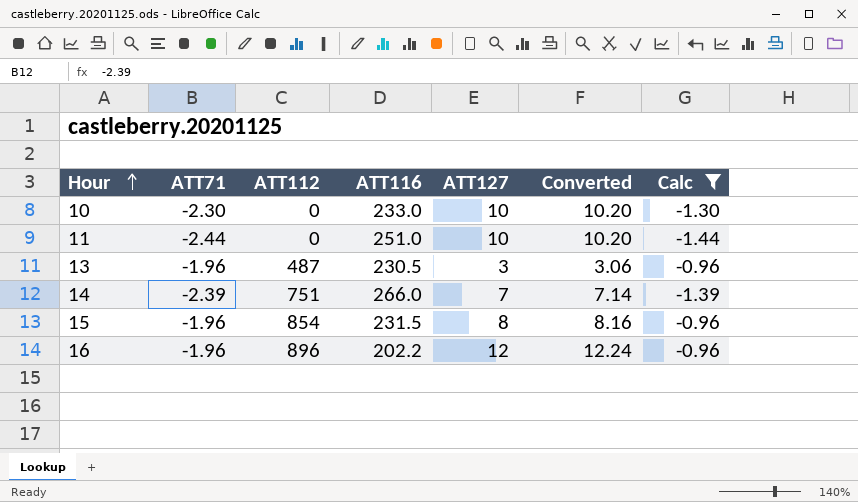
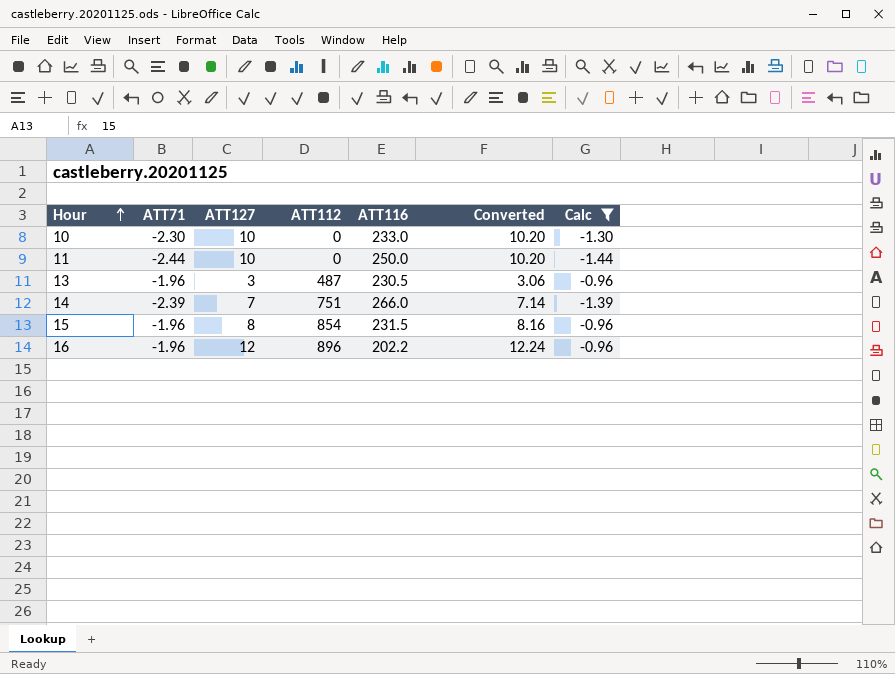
column ATT127 | position: 5 -> 3
11 | ATT116: 251.0 -> 250.0

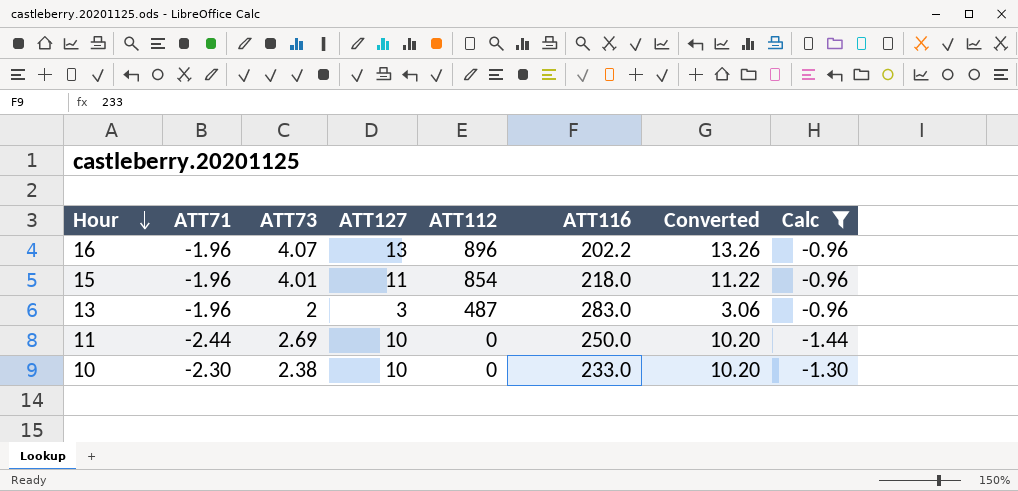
row order: Hour ascending -> Hour descending
column ATT73 | position: none -> 3
row 14: -2.39 | 7 | 751 | 266.0 | 7.14 | -1.39 -> none
16 | ATT127: 12 -> 13
16 | Converted: 12.24 -> 13.26
15 | ATT127: 8 -> 11
15 | ATT116: 231.5 -> 218.0
15 | Converted: 8.16 -> 11.22
13 | ATT116: 230.5 -> 283.0

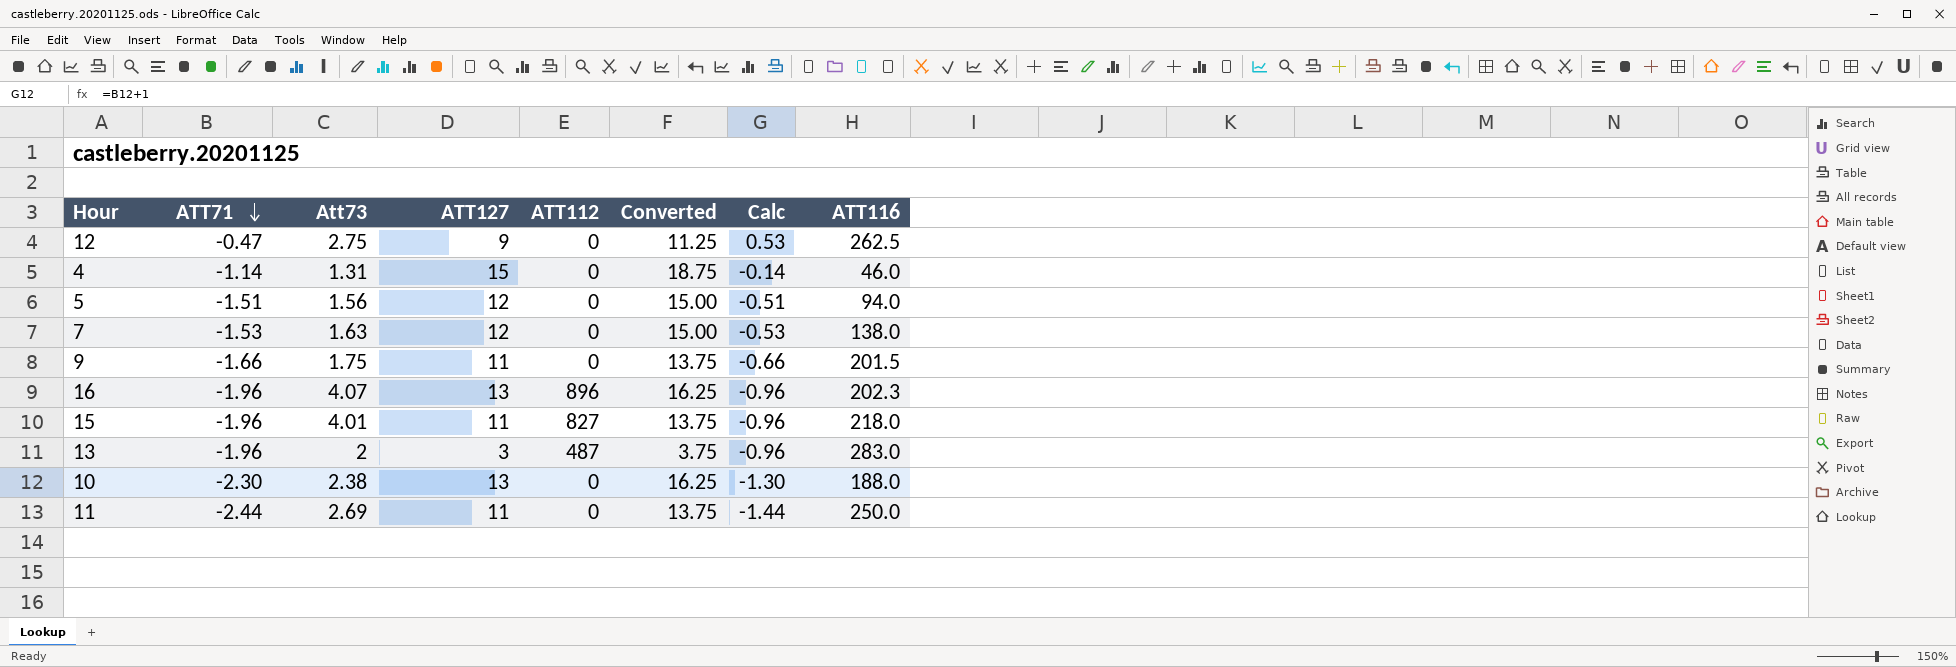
filter: Calc <= -0.96 -> none
row order: Hour descending -> ATT71 descending
column name: ATT73 -> Att73
column Converted | formula: [ATT127] * 1.02 -> [ATT127] * 1.25
column ATT116 | position: 6 -> 8
16 | ATT116: 202.2 -> 202.3
15 | ATT112: 854 -> 827
10 | ATT127: 10 -> 13
10 | ATT116: 233.0 -> 188.0
11 | ATT127: 10 -> 11

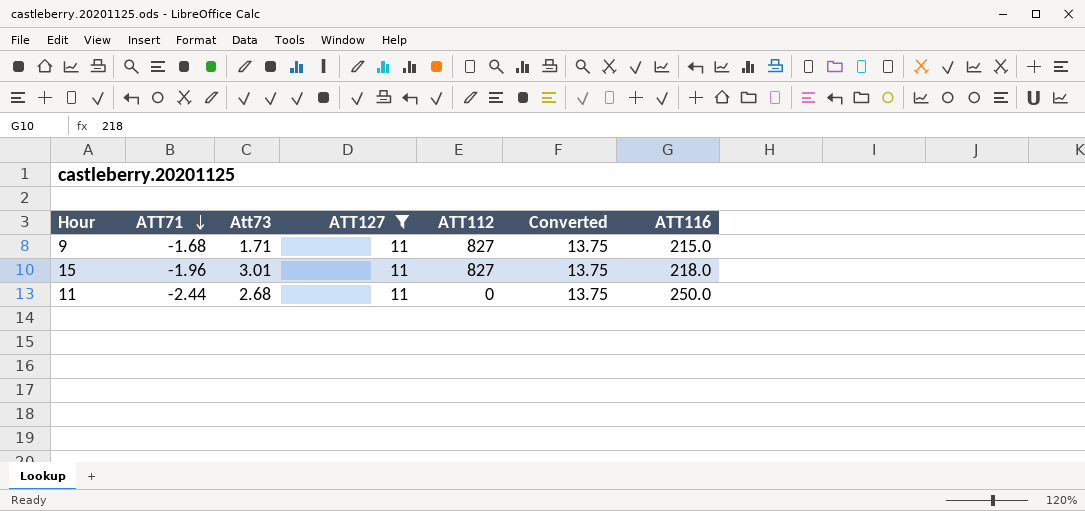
filter: none -> ATT127 = 11
column Calc | formula: [ATT71] + 1 -> none
9 | ATT71: -1.66 -> -1.68
9 | Att73: 1.75 -> 1.71
9 | ATT112: 0 -> 827
9 | ATT116: 201.5 -> 215.0
15 | Att73: 4.01 -> 3.01
11 | Att73: 2.69 -> 2.68

